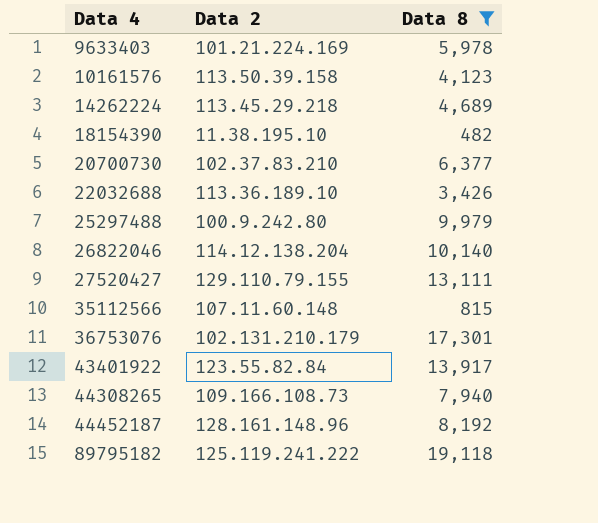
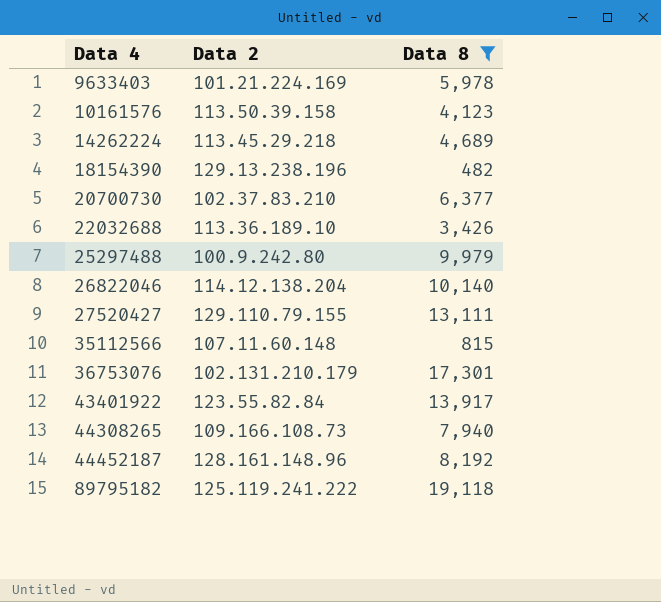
18154390 | Data 2: 11.38.195.10 -> 129.13.238.196

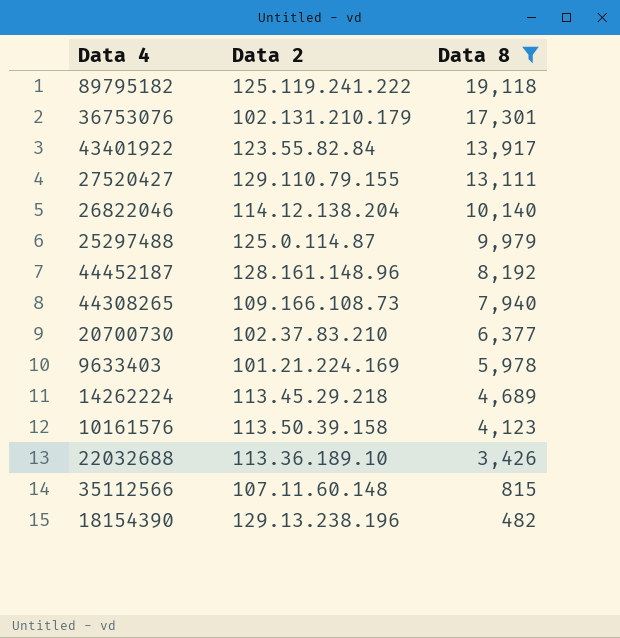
row order: Data 4 ascending -> Data 8 descending
25297488 | Data 2: 100.9.242.80 -> 125.0.114.87

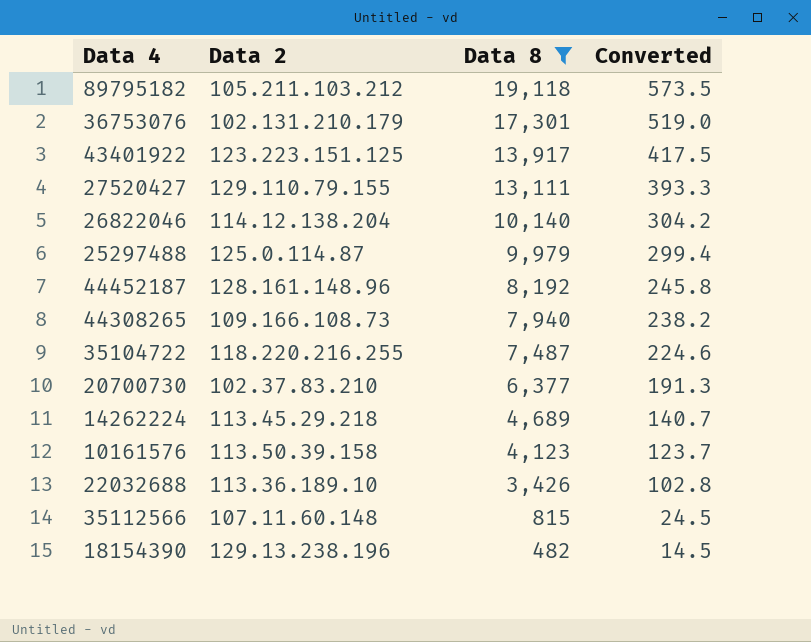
column Converted | formula: none -> [Data 8] * 0.03
row 9633403: 101.21.224.169 | 5,978 -> none
89795182 | Data 2: 125.119.241.222 -> 105.211.103.212
43401922 | Data 2: 123.55.82.84 -> 123.223.151.125
row 35104722: none -> 118.220.216.255 | 7,487 | 224.6

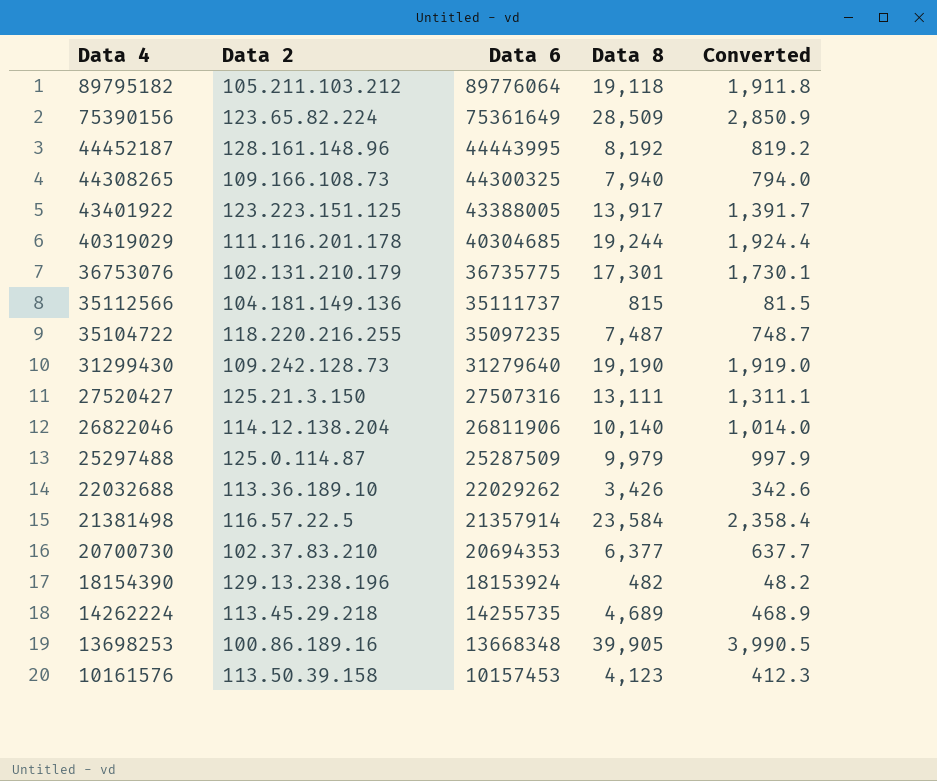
filter: Data 8 <= 19,118 -> none
row order: Data 8 descending -> Data 4 descending
column Data 6 | position: none -> 3
column Converted | formula: [Data 8] * 0.03 -> [Data 8] * 0.1
35112566 | Data 2: 107.11.60.148 -> 104.181.149.136
27520427 | Data 2: 129.110.79.155 -> 125.21.3.150

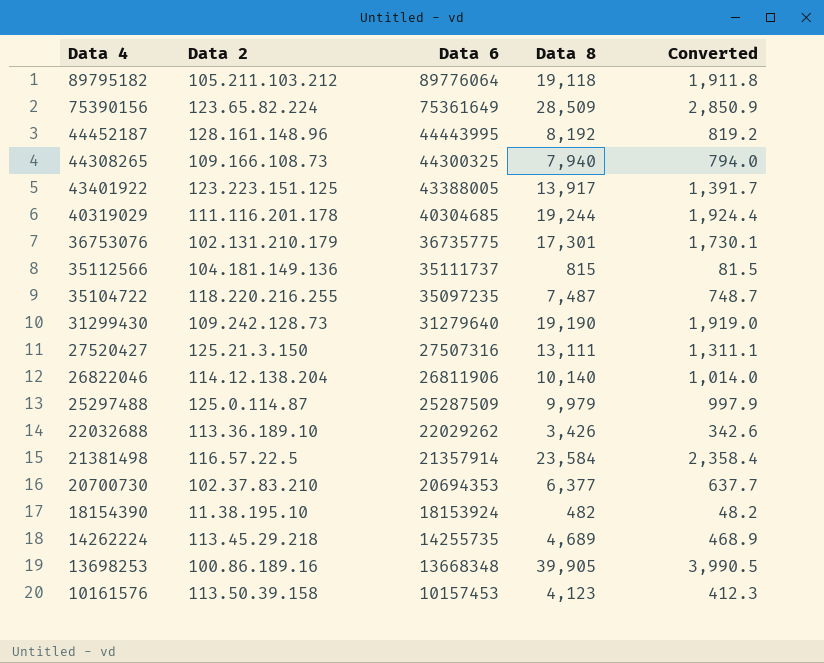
18154390 | Data 2: 129.13.238.196 -> 11.38.195.10

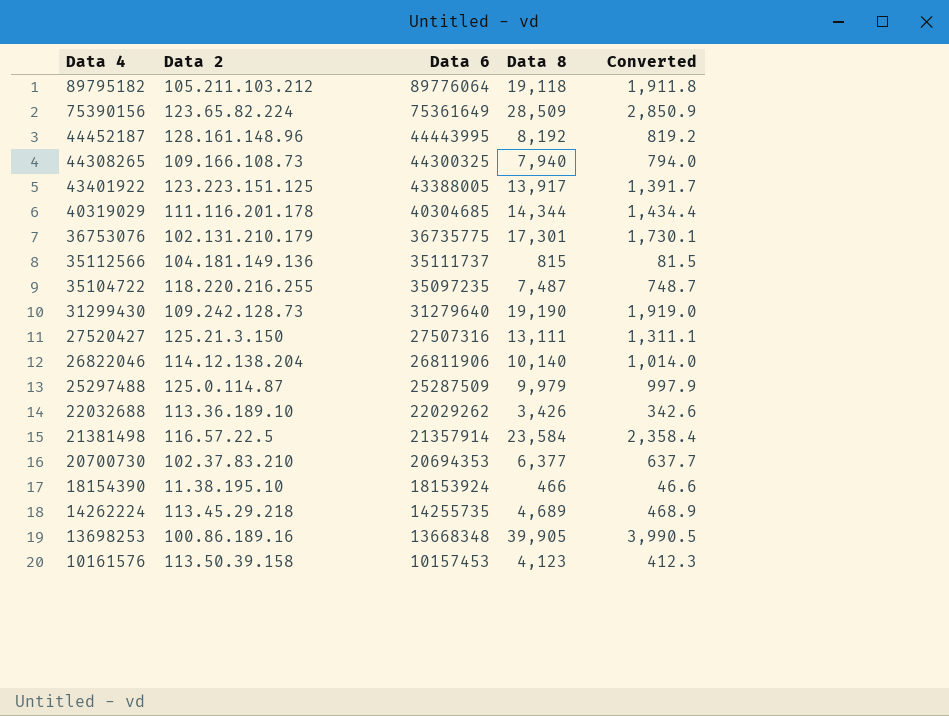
40319029 | Data 8: 19,244 -> 14,344
40319029 | Converted: 1,924.4 -> 1,434.4
18154390 | Data 8: 482 -> 466
18154390 | Converted: 48.2 -> 46.6

